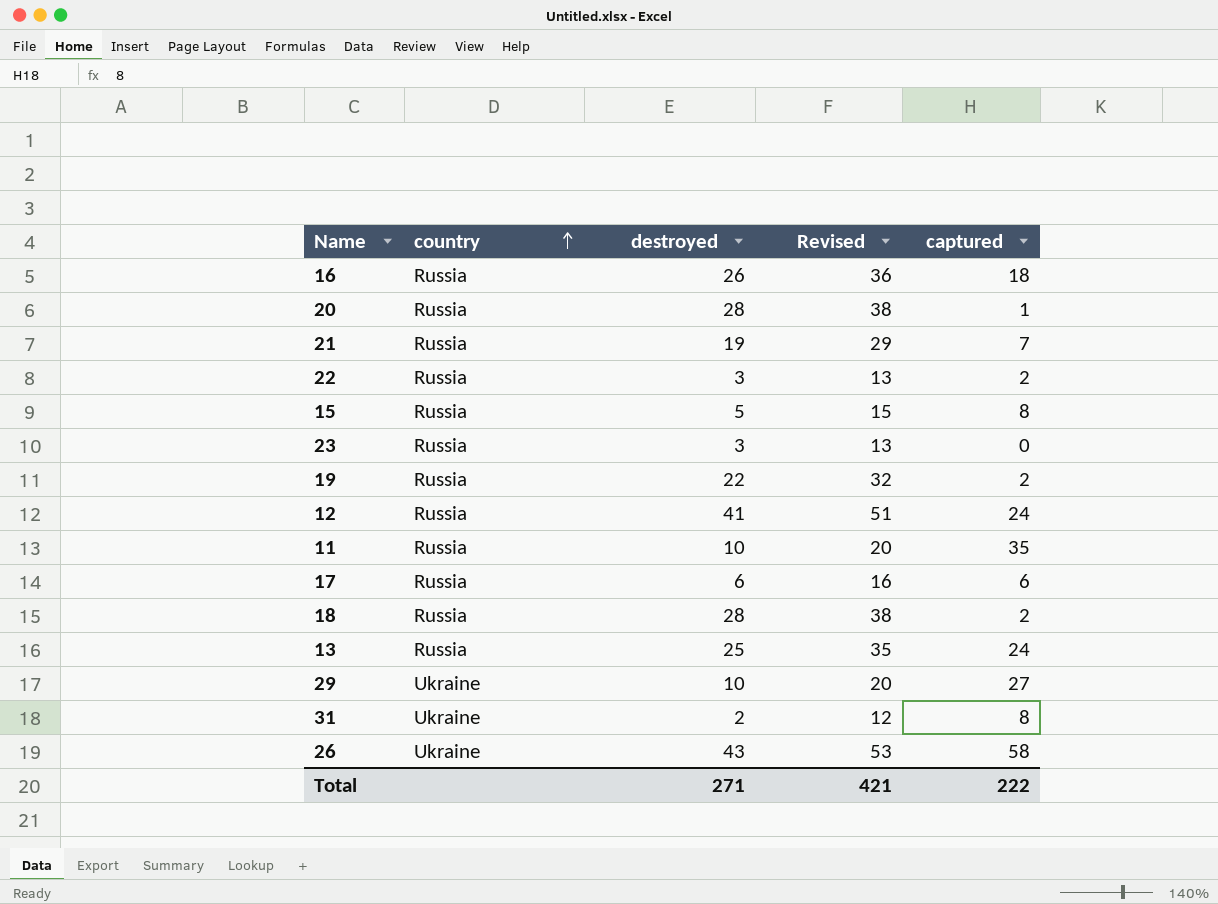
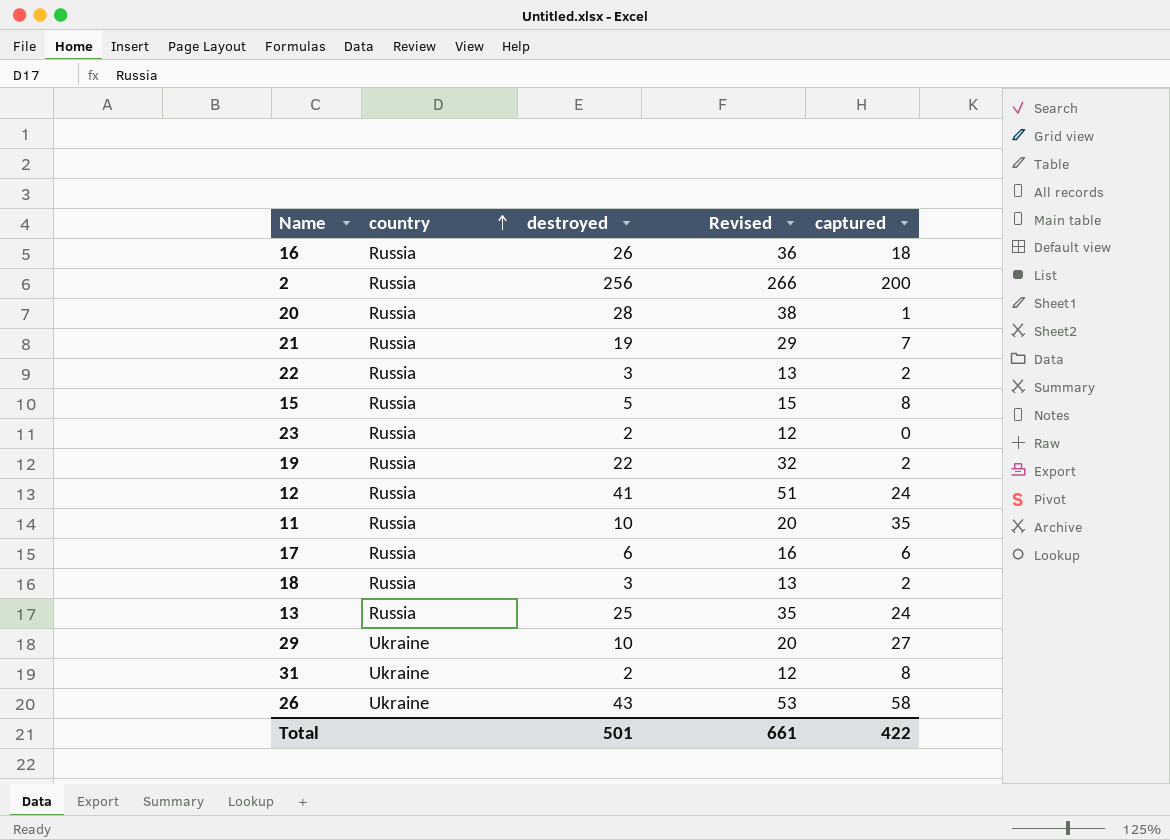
row 2: none -> Russia | 256 | 266 | 200
23 | destroyed: 3 -> 2
23 | Revised: 13 -> 12
18 | destroyed: 28 -> 3
18 | Revised: 38 -> 13
Total | destroyed: 271 -> 501
Total | Revised: 421 -> 661
Total | captured: 222 -> 422

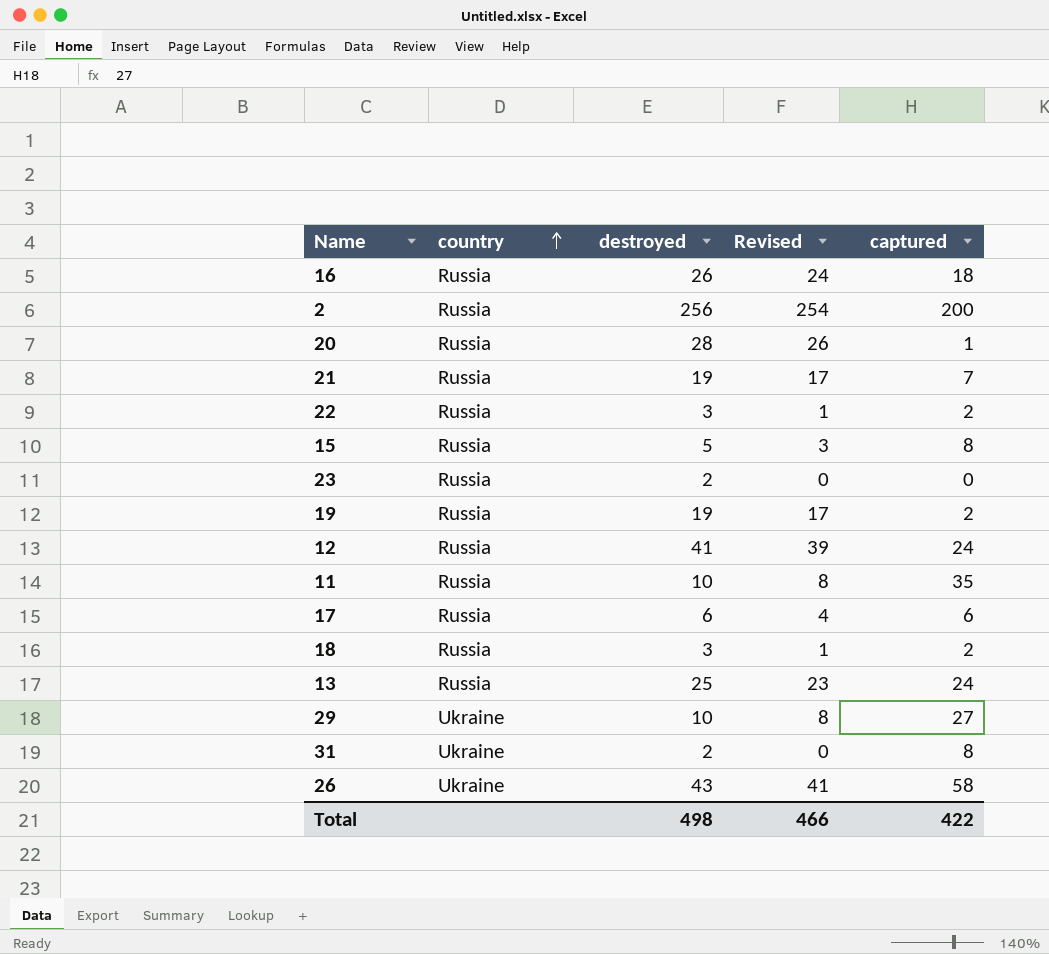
column Revised | formula: [destroyed] + 10 -> [destroyed] - 2
19 | destroyed: 22 -> 19
Total | destroyed: 501 -> 498
Total | Revised: 661 -> 466

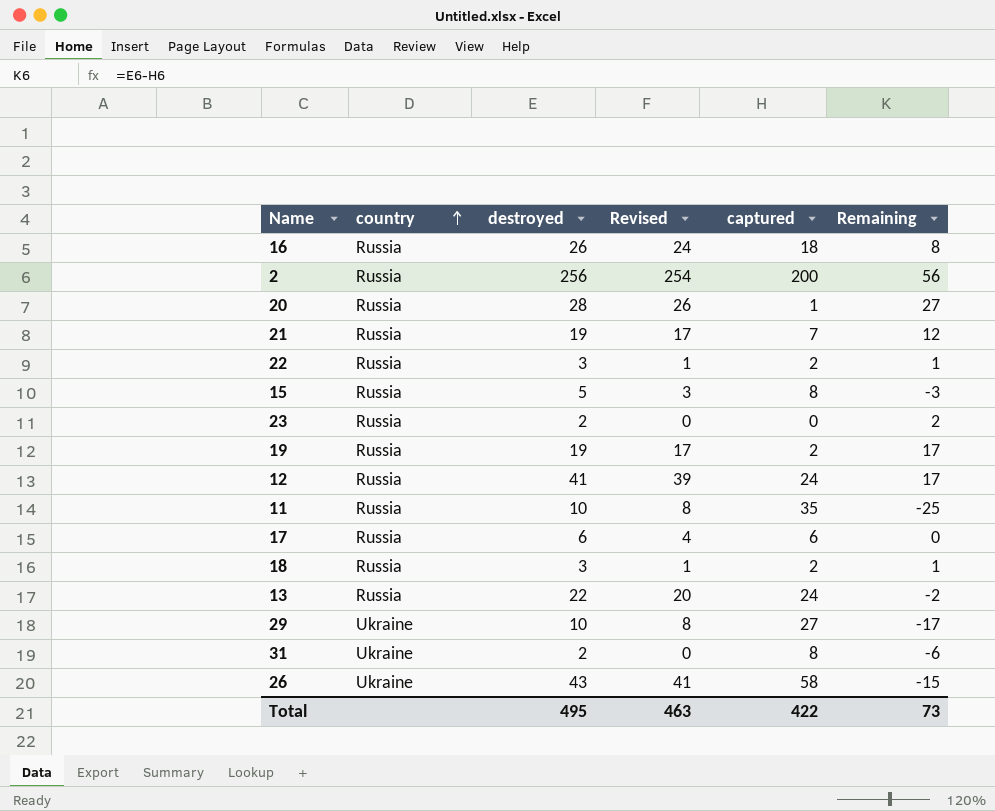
column Remaining | formula: none -> [destroyed] - [captured]
13 | destroyed: 25 -> 22
13 | Revised: 23 -> 20
Total | destroyed: 498 -> 495
Total | Revised: 466 -> 463

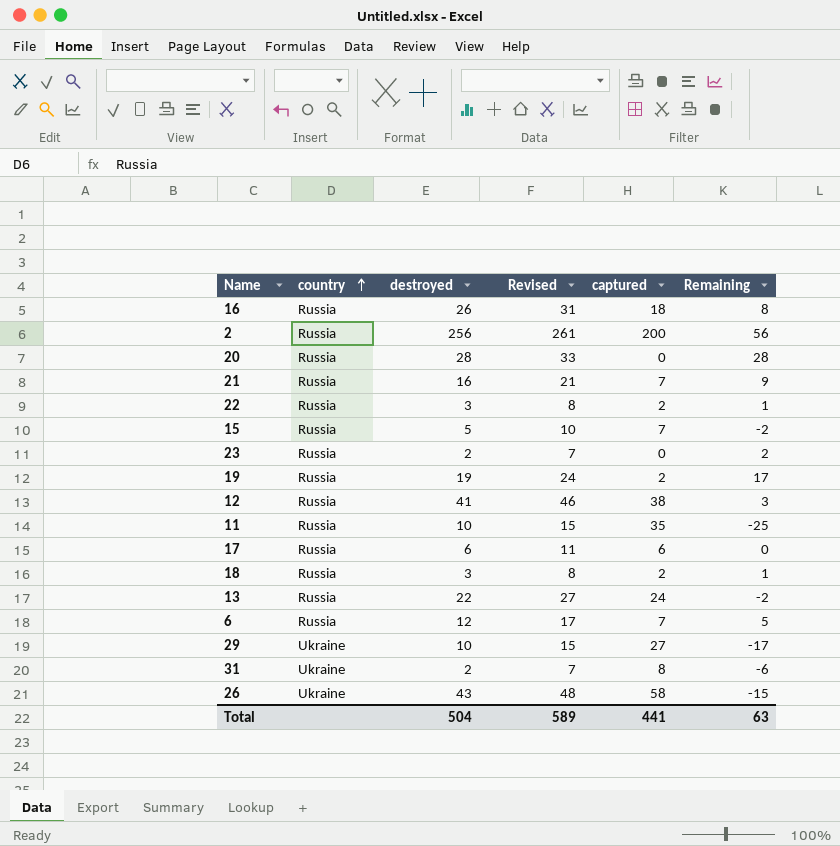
column Revised | formula: [destroyed] - 2 -> [destroyed] + 5
20 | captured: 1 -> 0
20 | Remaining: 27 -> 28
21 | destroyed: 19 -> 16
21 | Remaining: 12 -> 9
15 | captured: 8 -> 7
15 | Remaining: -3 -> -2
12 | captured: 24 -> 38
12 | Remaining: 17 -> 3
row 6: none -> Russia | 12 | 17 | 7 | 5
Total | destroyed: 495 -> 504
Total | Revised: 463 -> 589
Total | captured: 422 -> 441
Total | Remaining: 73 -> 63

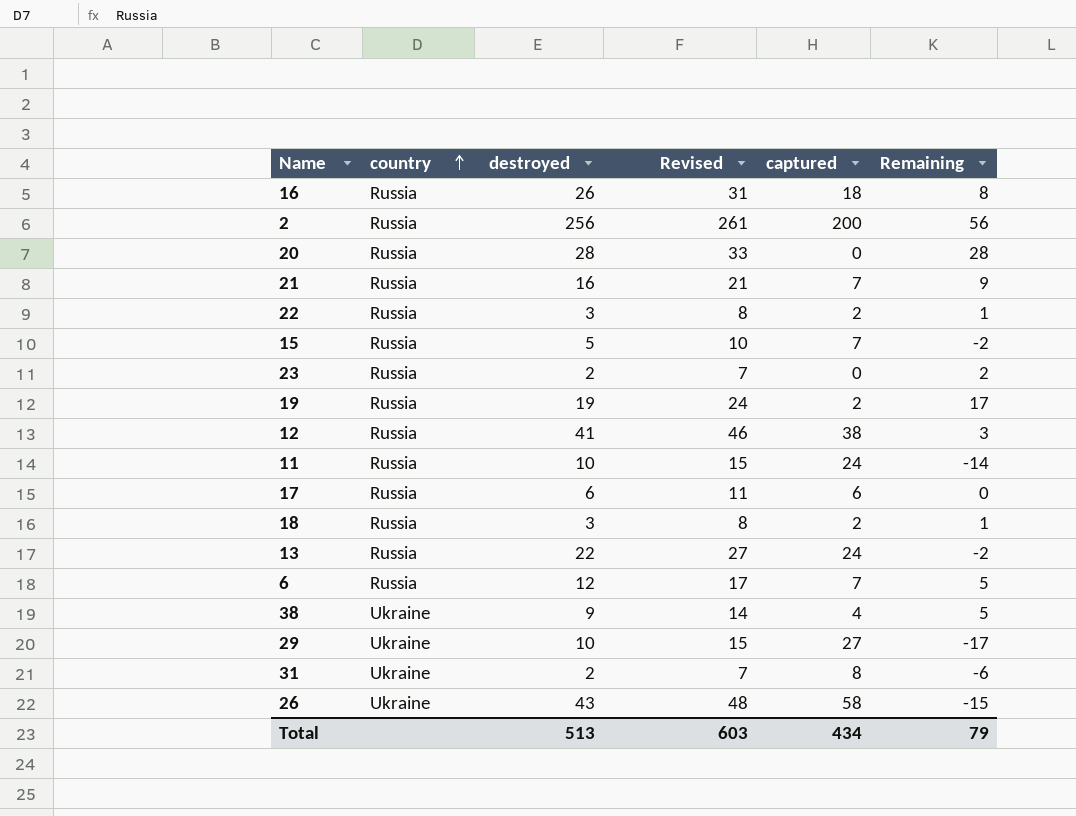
11 | captured: 35 -> 24
11 | Remaining: -25 -> -14
row 38: none -> Ukraine | 9 | 14 | 4 | 5
Total | destroyed: 504 -> 513
Total | Revised: 589 -> 603
Total | captured: 441 -> 434
Total | Remaining: 63 -> 79

